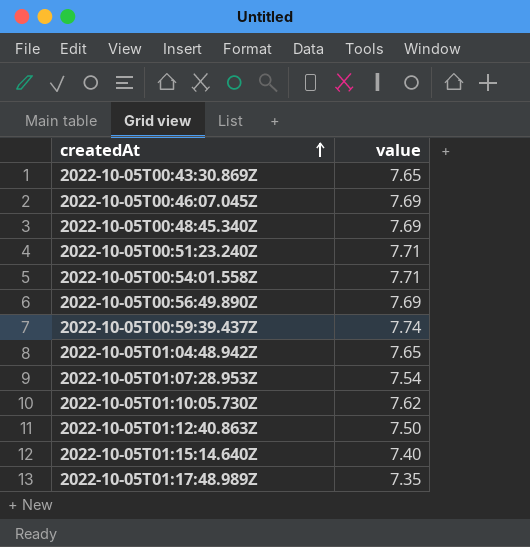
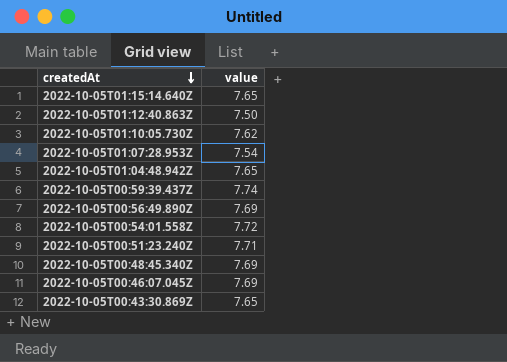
row order: createdAt ascending -> createdAt descending
row 2022-10-05T01:17:48.989Z: 7.35 -> none
2022-10-05T01:15:14.640Z | value: 7.40 -> 7.65
2022-10-05T00:54:01.558Z | value: 7.71 -> 7.72

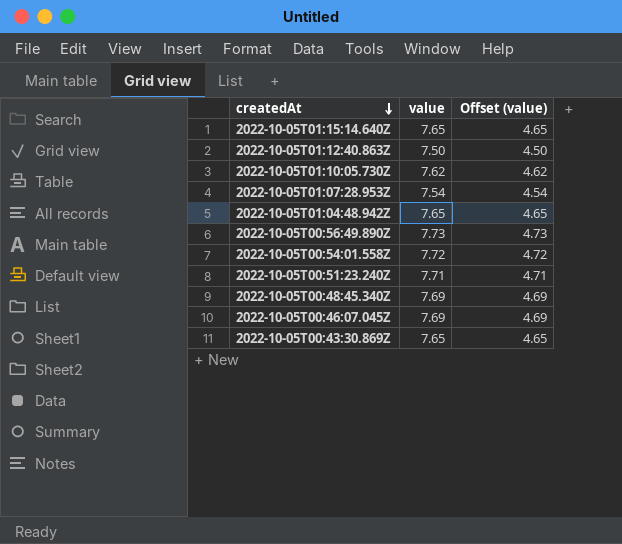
column Offset (value) | formula: none -> [value] - 3
row 2022-10-05T00:59:39.437Z: 7.74 -> none
2022-10-05T00:56:49.890Z | value: 7.69 -> 7.73

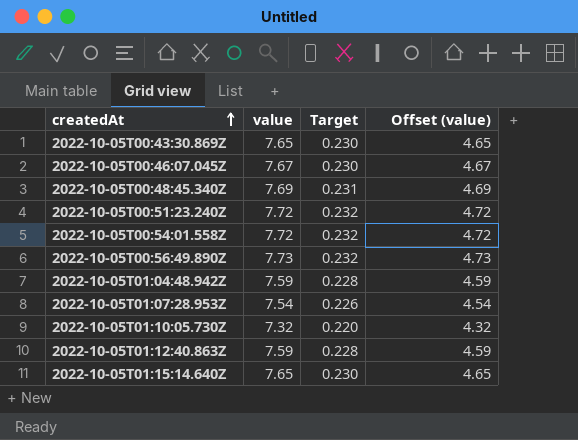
row order: createdAt descending -> createdAt ascending
column Target | formula: none -> [value] * 0.03
2022-10-05T00:46:07.045Z | value: 7.69 -> 7.67
2022-10-05T00:46:07.045Z | Offset (value): 4.69 -> 4.67
2022-10-05T00:51:23.240Z | value: 7.71 -> 7.72
2022-10-05T00:51:23.240Z | Offset (value): 4.71 -> 4.72
2022-10-05T01:04:48.942Z | value: 7.65 -> 7.59
2022-10-05T01:04:48.942Z | Offset (value): 4.65 -> 4.59
2022-10-05T01:10:05.730Z | value: 7.62 -> 7.32
2022-10-05T01:10:05.730Z | Offset (value): 4.62 -> 4.32
2022-10-05T01:12:40.863Z | value: 7.50 -> 7.59
2022-10-05T01:12:40.863Z | Offset (value): 4.50 -> 4.59

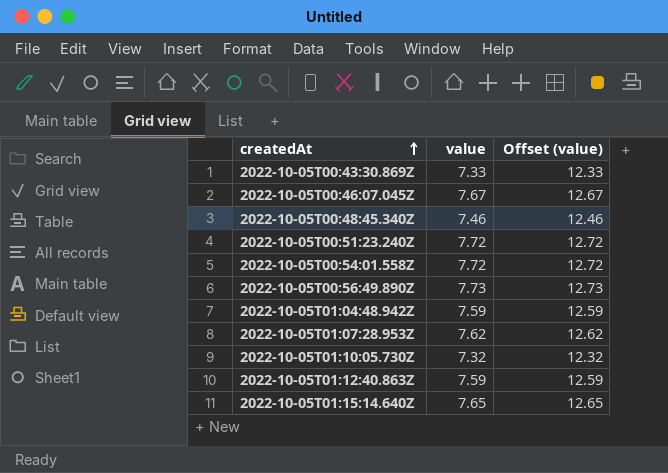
column Target | formula: [value] * 0.03 -> none
column Offset (value) | formula: [value] - 3 -> [value] + 5
2022-10-05T00:43:30.869Z | value: 7.65 -> 7.33
2022-10-05T00:48:45.340Z | value: 7.69 -> 7.46
2022-10-05T01:07:28.953Z | value: 7.54 -> 7.62

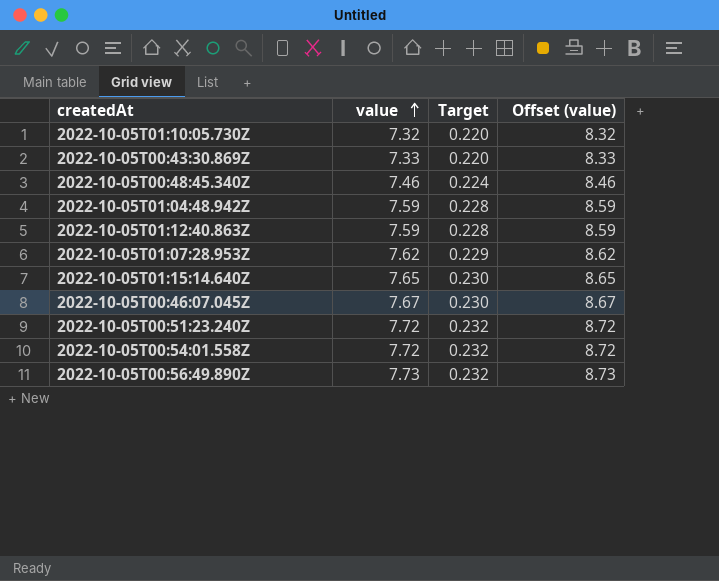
row order: createdAt ascending -> value ascending
column Target | formula: none -> [value] * 0.03
column Offset (value) | formula: [value] + 5 -> [value] + 1

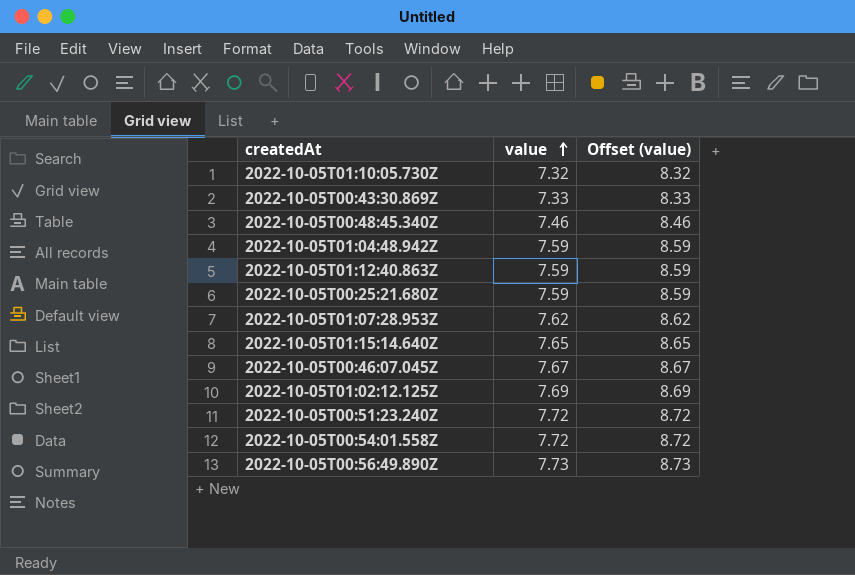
column Target | formula: [value] * 0.03 -> none
row 2022-10-05T00:25:21.680Z: none -> 7.59 | 8.59
row 2022-10-05T01:02:12.125Z: none -> 7.69 | 8.69

